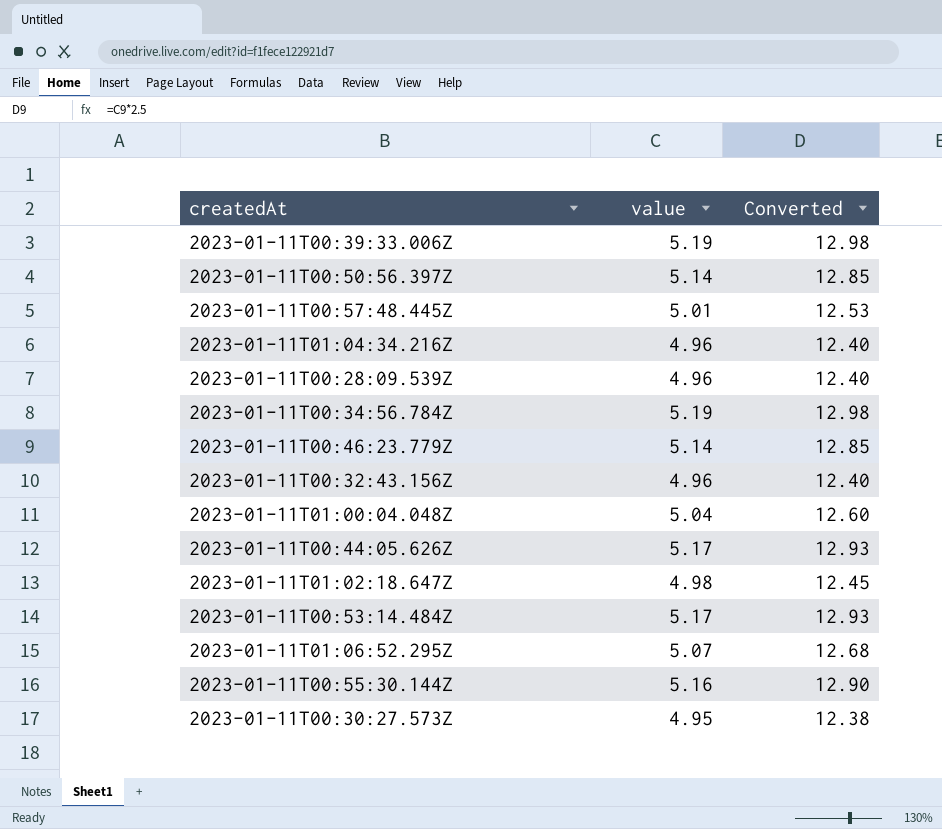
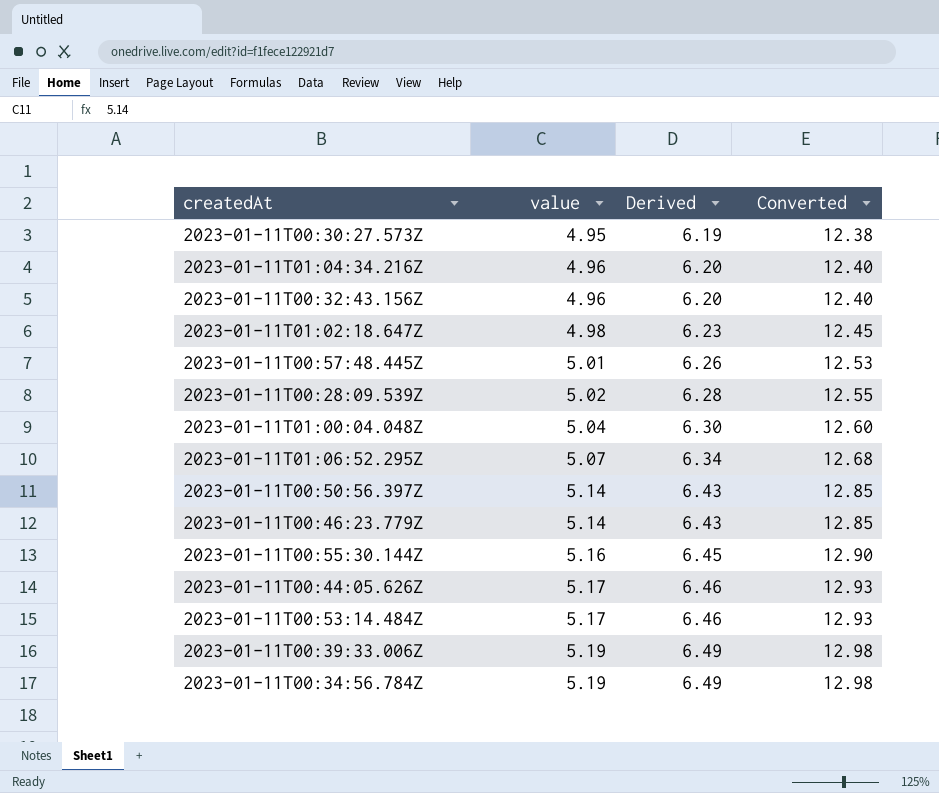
row order: none -> value ascending
column Derived | formula: none -> [value] * 1.25
2023-01-11T00:28:09.539Z | value: 4.96 -> 5.02
2023-01-11T00:28:09.539Z | Converted: 12.40 -> 12.55

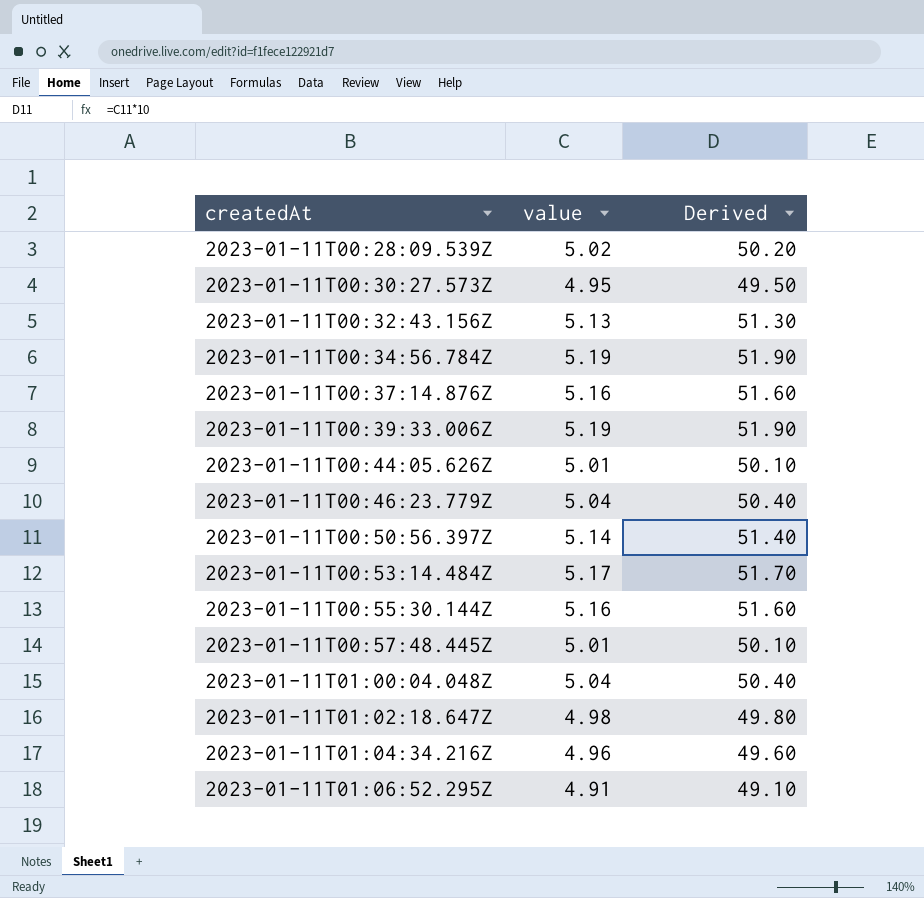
row order: value ascending -> createdAt ascending
column Converted | formula: [value] * 2.5 -> none
column Derived | formula: [value] * 1.25 -> [value] * 10
2023-01-11T00:32:43.156Z | value: 4.96 -> 5.13
row 2023-01-11T00:37:14.876Z: none -> 5.16 | 51.60
2023-01-11T00:44:05.626Z | value: 5.17 -> 5.01
2023-01-11T00:46:23.779Z | value: 5.14 -> 5.04
2023-01-11T01:06:52.295Z | value: 5.07 -> 4.91

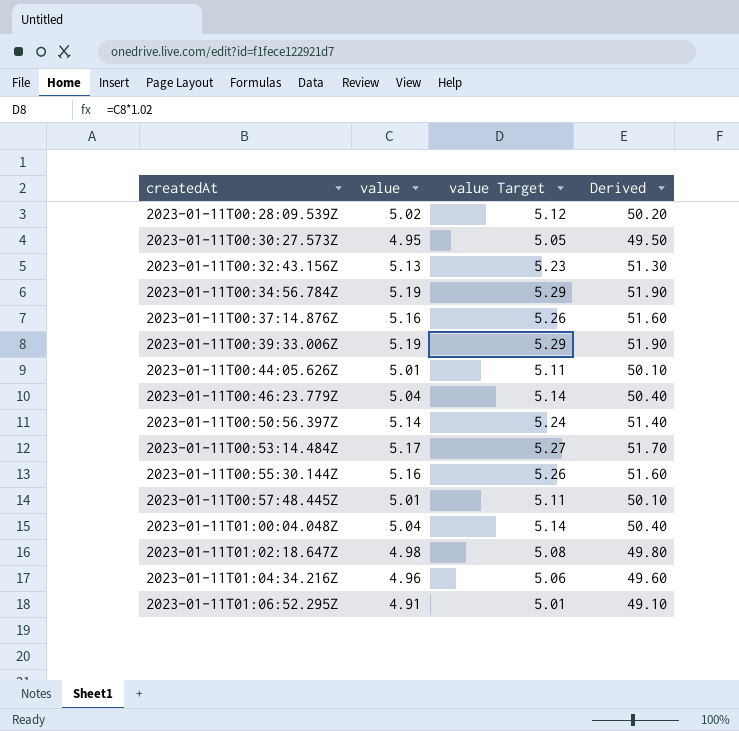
column value Target | formula: none -> [value] * 1.02

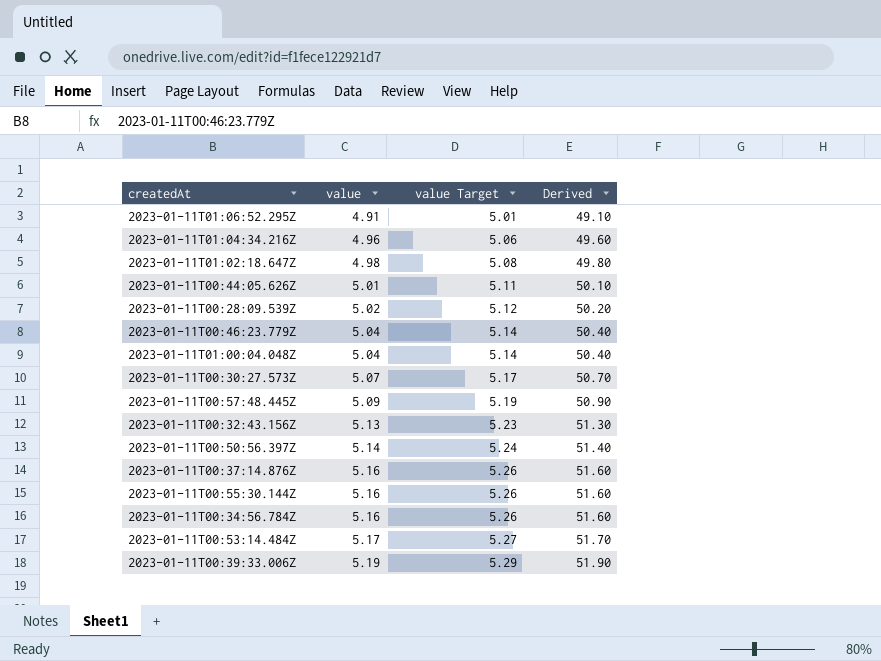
row order: createdAt ascending -> value ascending
2023-01-11T00:30:27.573Z | value: 4.95 -> 5.07
2023-01-11T00:30:27.573Z | value Target: 5.05 -> 5.17
2023-01-11T00:30:27.573Z | Derived: 49.50 -> 50.70
2023-01-11T00:57:48.445Z | value: 5.01 -> 5.09
2023-01-11T00:57:48.445Z | value Target: 5.11 -> 5.19
2023-01-11T00:57:48.445Z | Derived: 50.10 -> 50.90
2023-01-11T00:34:56.784Z | value: 5.19 -> 5.16
2023-01-11T00:34:56.784Z | value Target: 5.29 -> 5.26
2023-01-11T00:34:56.784Z | Derived: 51.90 -> 51.60

